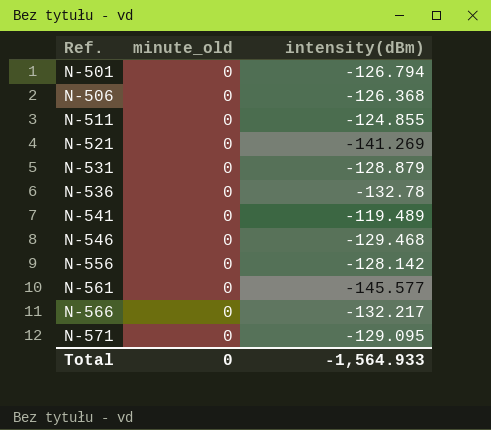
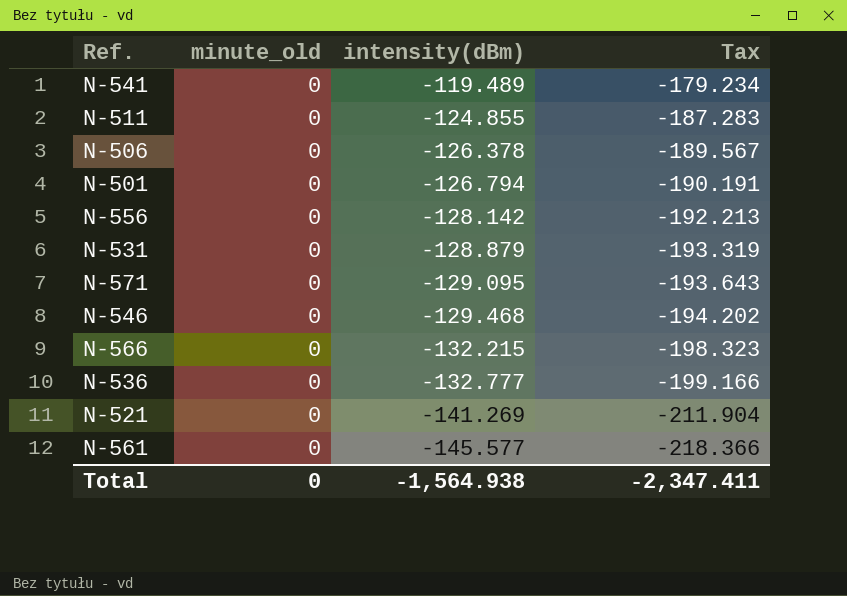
row order: Ref. ascending -> intensity(dBm) descending
column Tax | formula: none -> [intensity(dBm)] * 1.5
N-506 | intensity(dBm): -126.368 -> -126.378
N-566 | intensity(dBm): -132.217 -> -132.215
N-536 | intensity(dBm): -132.78 -> -132.777
Total | intensity(dBm): -1,564.933 -> -1,564.938

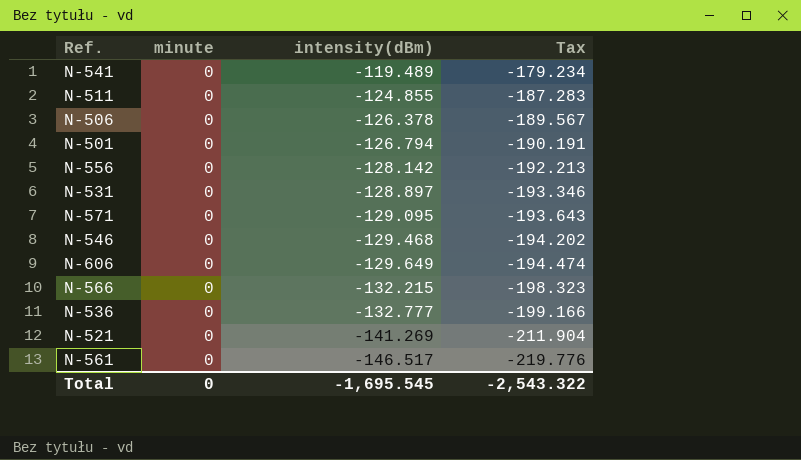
column name: minute_old -> minute
N-531 | intensity(dBm): -128.879 -> -128.897
N-531 | Tax: -193.319 -> -193.346
row N-606: none -> 0 | -129.649 | -194.474
N-561 | intensity(dBm): -145.577 -> -146.517
N-561 | Tax: -218.366 -> -219.776
Total | intensity(dBm): -1,564.938 -> -1,695.545
Total | Tax: -2,347.411 -> -2,543.322

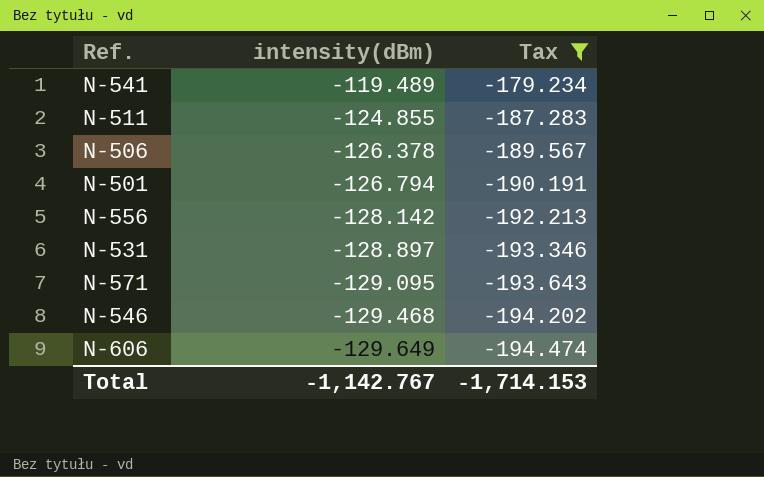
filter: none -> Tax >= -194.474
column minute | position: 2 -> none
Total | intensity(dBm): -1,695.545 -> -1,142.767
Total | Tax: -2,543.322 -> -1,714.153

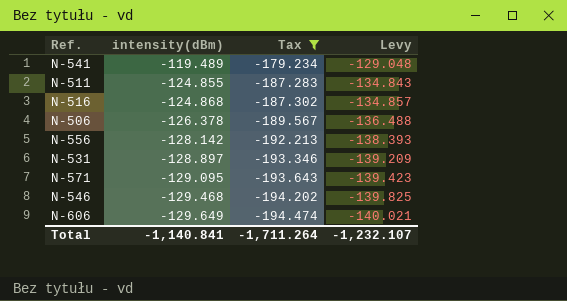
column Levy | formula: none -> [intensity(dBm)] * 1.08
row N-501: -126.794 | -190.191 -> none
row N-516: none -> -124.868 | -187.302 | -134.857
Total | intensity(dBm): -1,142.767 -> -1,140.841
Total | Tax: -1,714.153 -> -1,711.264

